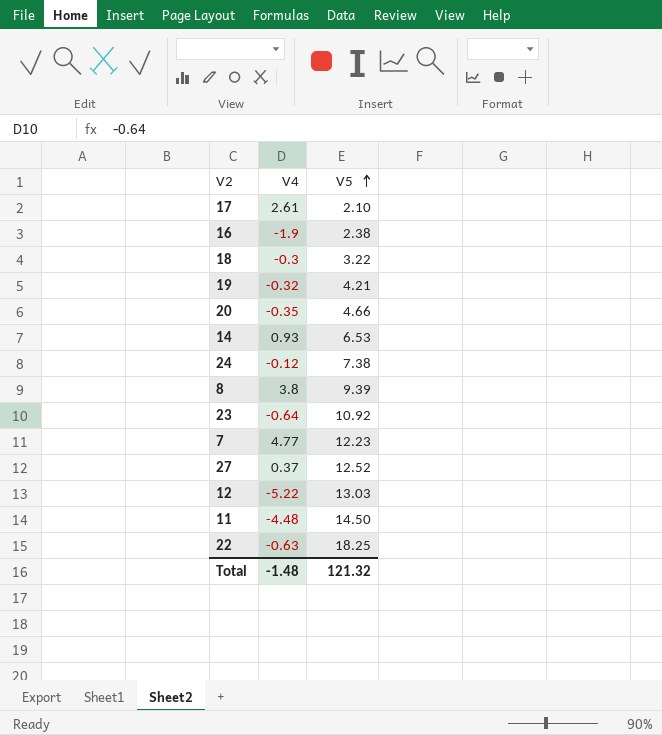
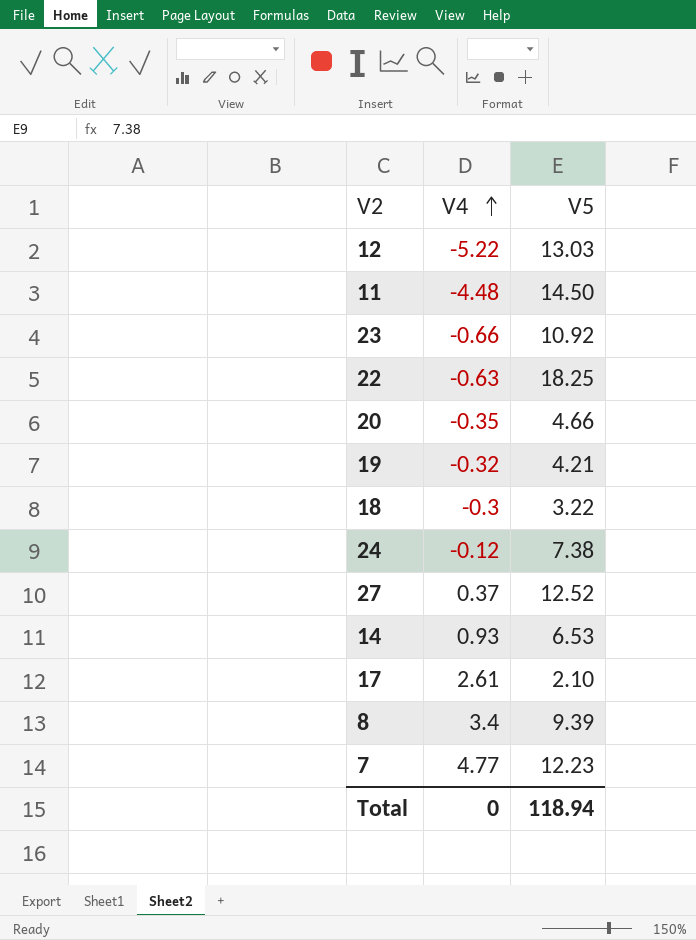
row order: V5 ascending -> V4 ascending
row 16: -1.9 | 2.38 -> none
23 | V4: -0.64 -> -0.66
8 | V4: 3.8 -> 3.4
Total | V4: -1.48 -> 0
Total | V5: 121.32 -> 118.94

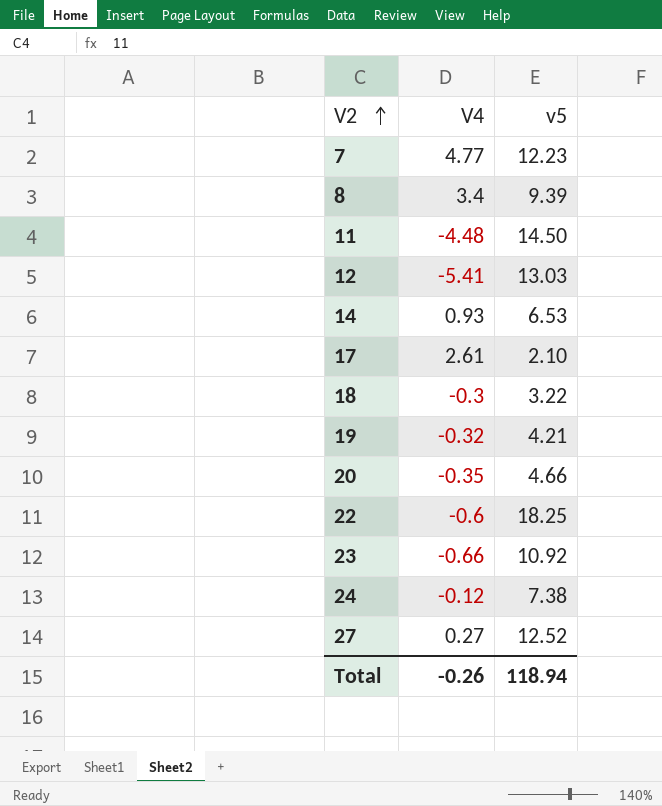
row order: V4 ascending -> V2 ascending
column name: V5 -> v5
12 | V4: -5.22 -> -5.41
22 | V4: -0.63 -> -0.6
27 | V4: 0.37 -> 0.27
Total | V4: 0 -> -0.26

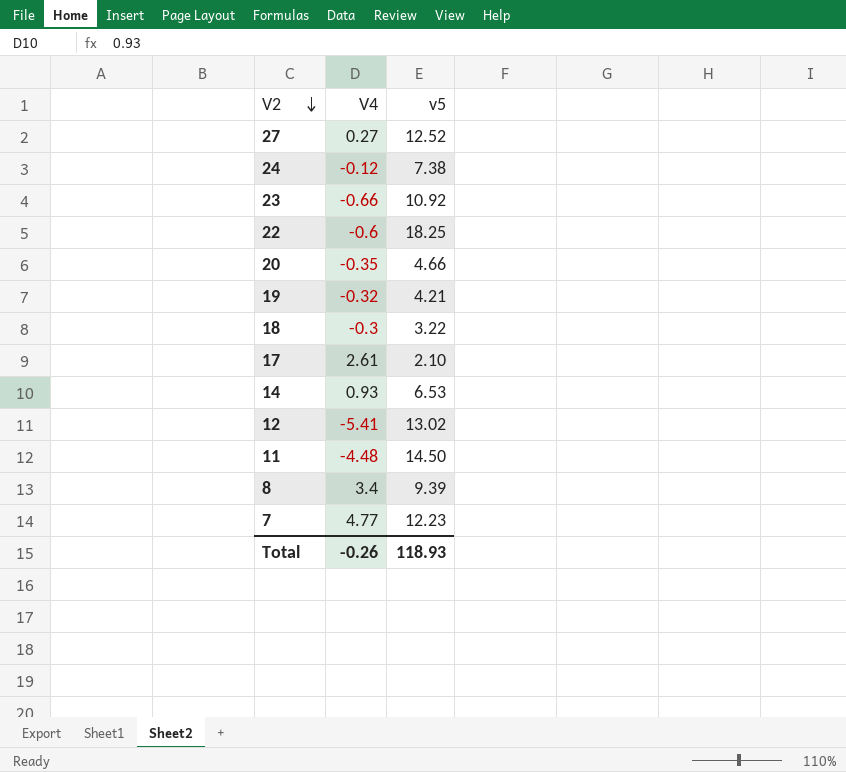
row order: V2 ascending -> V2 descending
12 | v5: 13.03 -> 13.02
Total | v5: 118.94 -> 118.93

